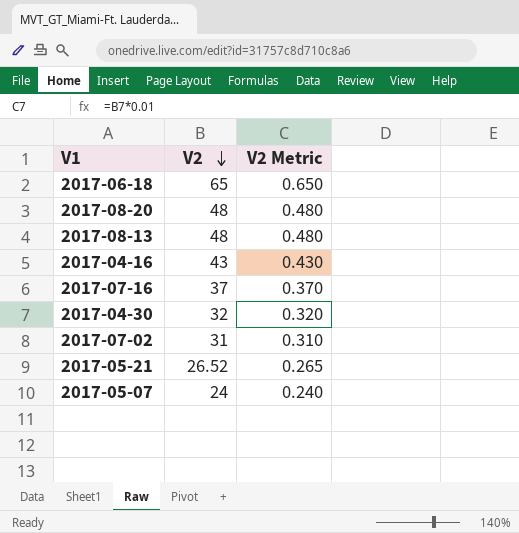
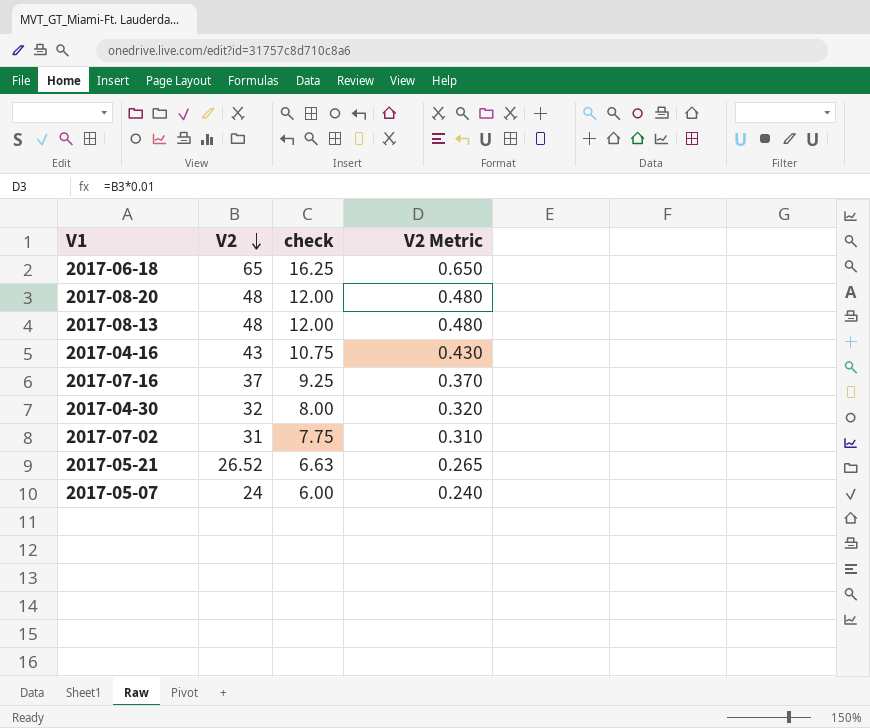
column check | formula: none -> [V2] * 0.25

